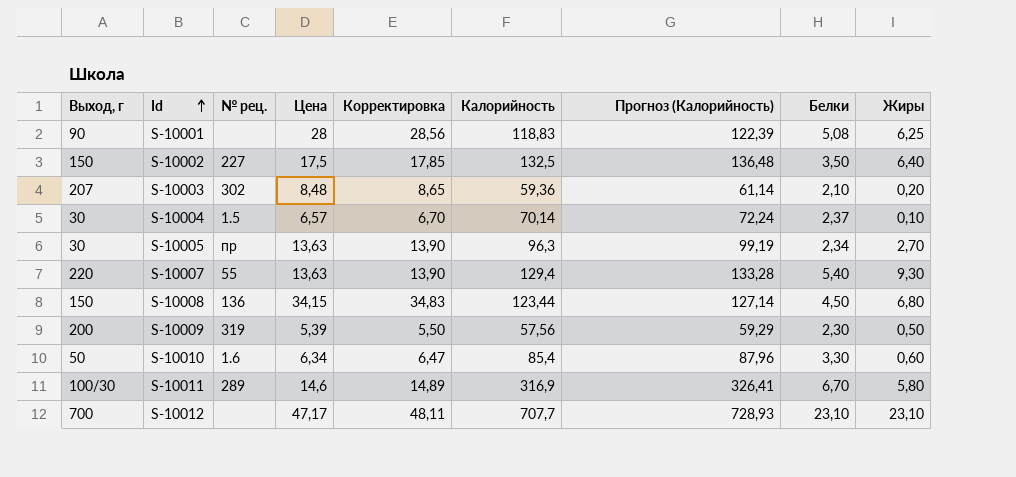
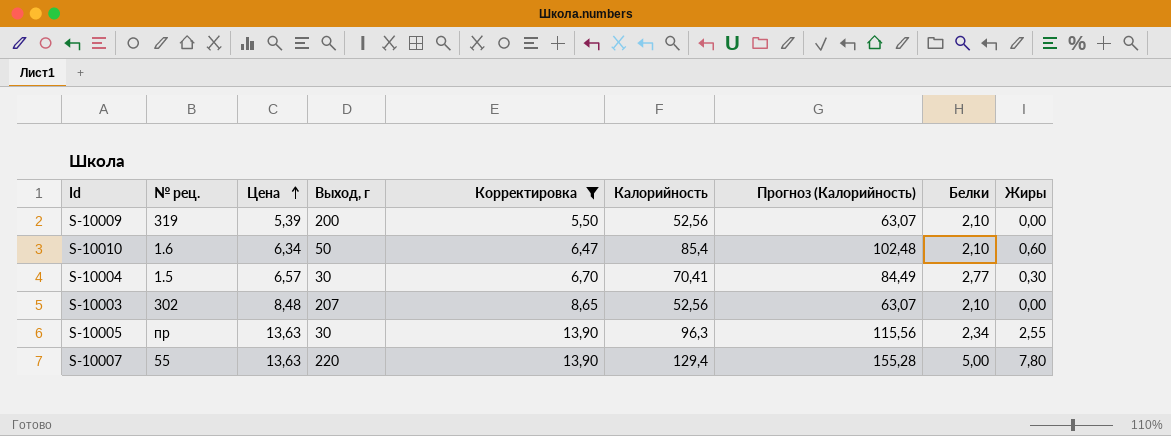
filter: none -> Корректировка <= 13,90
row order: Id ascending -> Цена ascending
column Выход, г | position: 1 -> 4
column Прогноз (Калорийность) | formula: [Калорийность] * 1,03 -> [Калорийность] * 1,2
S-10009 | Калорийность: 57,56 -> 52,56
S-10009 | Белки: 2,30 -> 2,10
S-10009 | Жиры: 0,50 -> 0,00
S-10010 | Белки: 3,30 -> 2,10
S-10004 | Калорийность: 70,14 -> 70,41
S-10004 | Белки: 2,37 -> 2,77
S-10004 | Жиры: 0,10 -> 0,30
S-10003 | Калорийность: 59,36 -> 52,56
S-10003 | Жиры: 0,20 -> 0,00
S-10005 | Жиры: 2,70 -> 2,55
S-10007 | Белки: 5,40 -> 5,00
S-10007 | Жиры: 9,30 -> 7,80

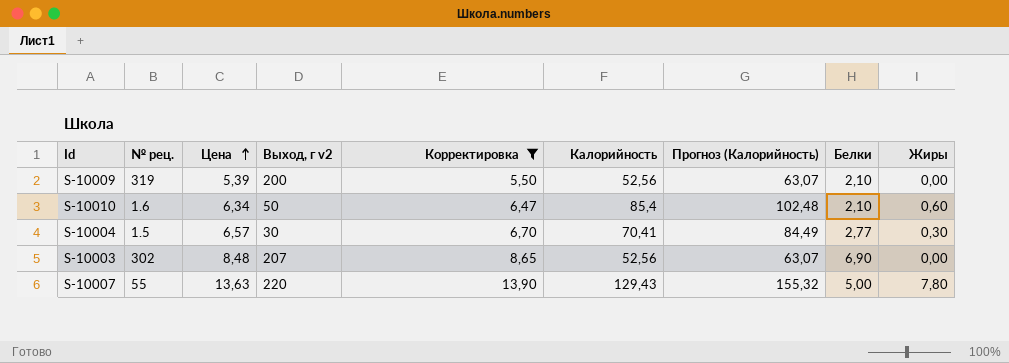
column name: Выход, г -> Выход, г v2
row S-10005: пр | 13,63 | 30 | 13,90 | 96,3 | 115,56 | 2,34 | 2,55 -> none
S-10003 | Белки: 2,10 -> 6,90
S-10007 | Калорийность: 129,4 -> 129,43
S-10007 | Прогноз (Калорийность): 155,28 -> 155,32

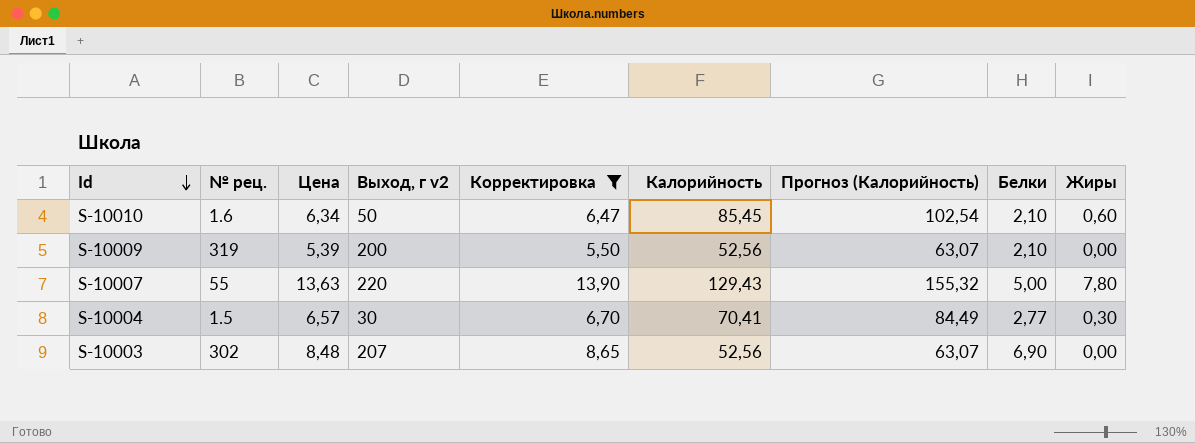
row order: Цена ascending -> Id descending
S-10010 | Калорийность: 85,4 -> 85,45
S-10010 | Прогноз (Калорийность): 102,48 -> 102,54

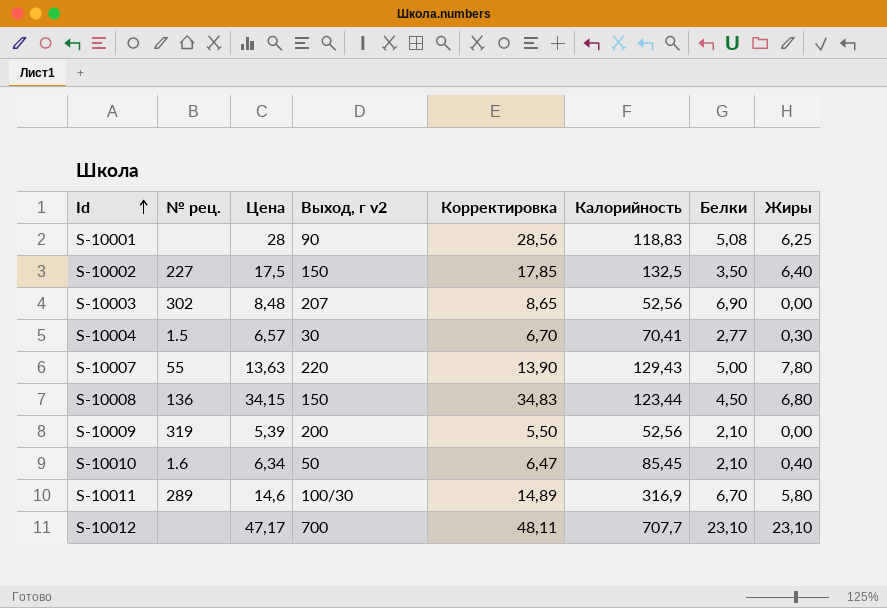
filter: Корректировка <= 13,90 -> none
row order: Id descending -> Id ascending
column Прогноз (Калорийность) | formula: [Калорийность] * 1,2 -> none
S-10010 | Жиры: 0,60 -> 0,40

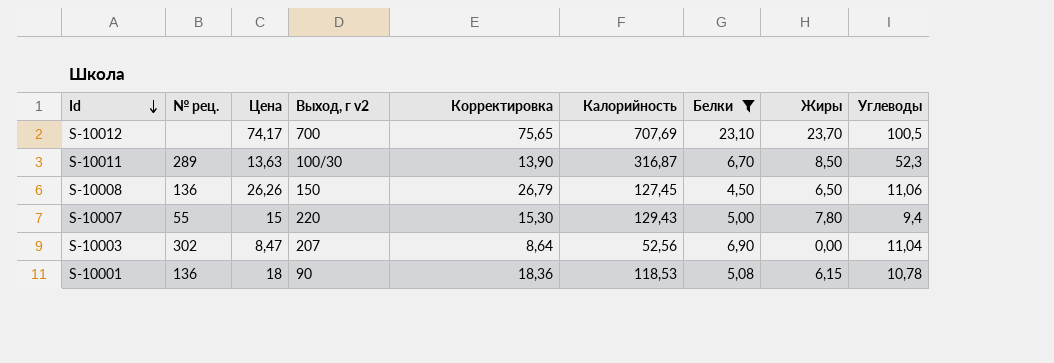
filter: none -> Белки >= 4,50
row order: Id ascending -> Id descending
column Углеводы | position: none -> 9
S-10012 | Цена: 47,17 -> 74,17
S-10012 | Корректировка: 48,11 -> 75,65
S-10012 | Калорийность: 707,7 -> 707,69
S-10012 | Жиры: 23,10 -> 23,70
S-10011 | Цена: 14,6 -> 13,63
S-10011 | Корректировка: 14,89 -> 13,90
S-10011 | Калорийность: 316,9 -> 316,87
S-10011 | Жиры: 5,80 -> 8,50
S-10008 | Цена: 34,15 -> 26,26
S-10008 | Корректировка: 34,83 -> 26,79
S-10008 | Калорийность: 123,44 -> 127,45
S-10008 | Жиры: 6,80 -> 6,50
S-10007 | Цена: 13,63 -> 15
S-10007 | Корректировка: 13,90 -> 15,30
S-10003 | Цена: 8,48 -> 8,47
S-10003 | Корректировка: 8,65 -> 8,64
S-10001 | № рец.: none -> 136
S-10001 | Цена: 28 -> 18
S-10001 | Корректировка: 28,56 -> 18,36
S-10001 | Калорийность: 118,83 -> 118,53
S-10001 | Жиры: 6,25 -> 6,15

